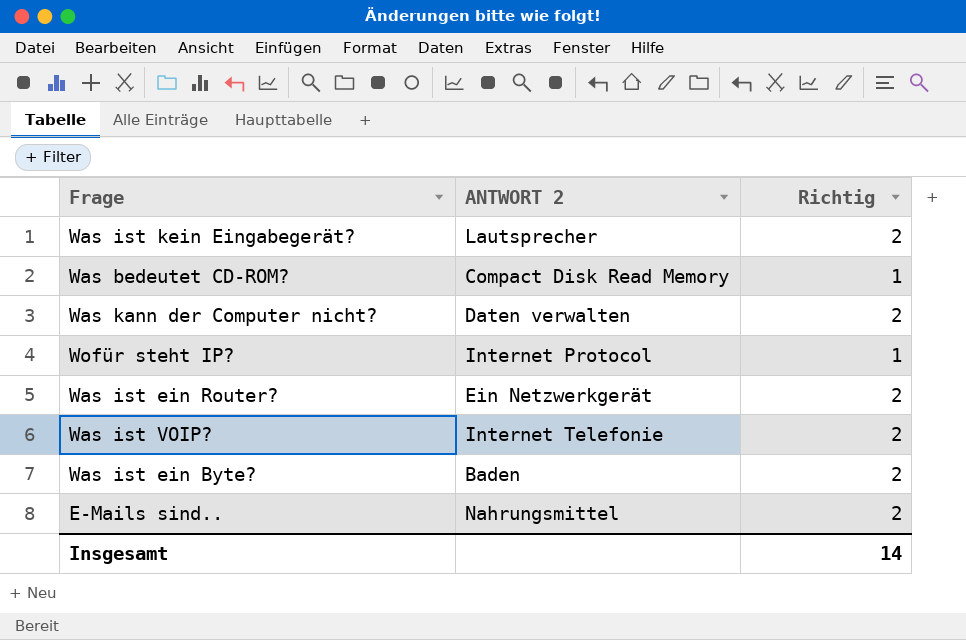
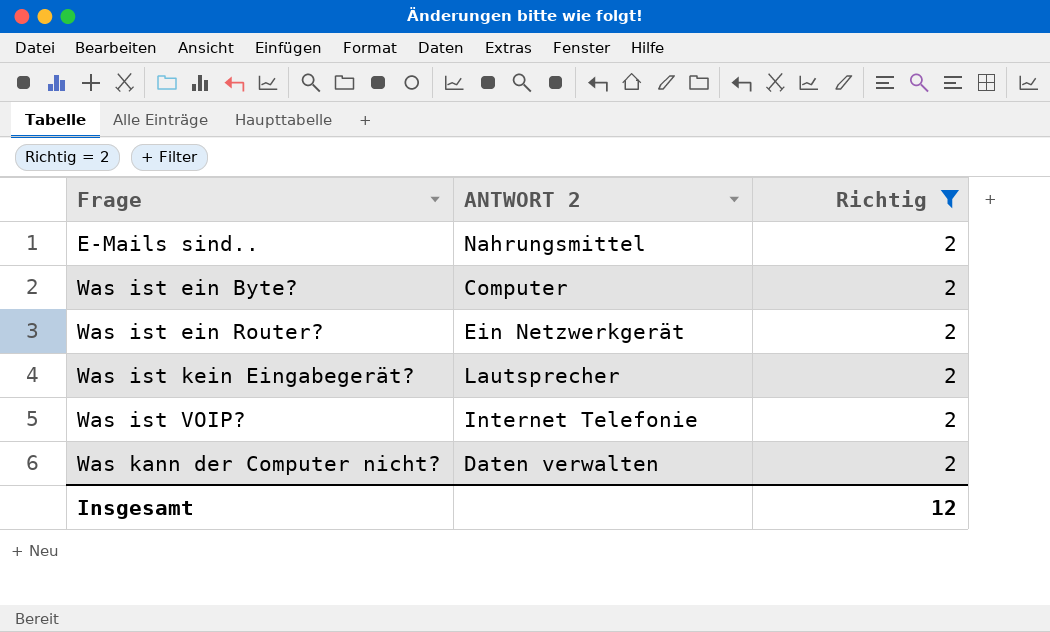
filter: none -> Richtig = 2
row order: none -> Frage ascending
Was ist ein Byte? | ANTWORT 2: Baden -> Computer
Insgesamt | Richtig: 14 -> 12

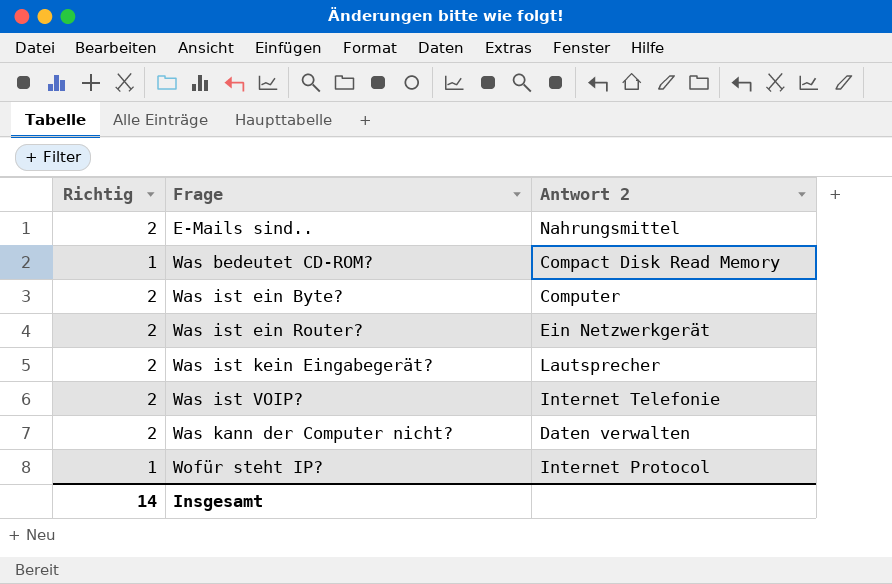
filter: Richtig = 2 -> none
column Richtig | position: 3 -> 1
column name: ANTWORT 2 -> Antwort 2
Insgesamt | Richtig: 12 -> 14

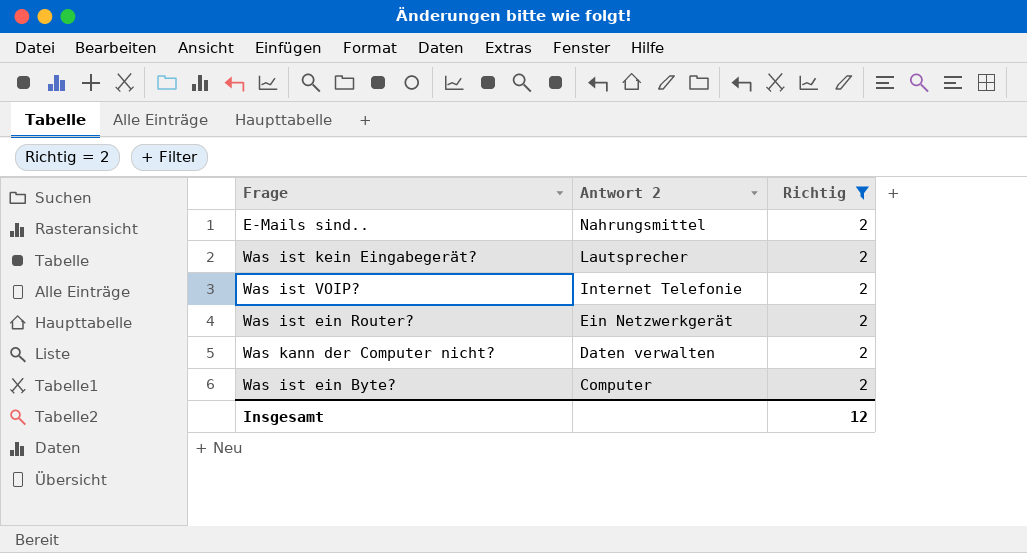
filter: none -> Richtig = 2
row order: Frage ascending -> Antwort 2 descending
column Richtig | position: 1 -> 3
Insgesamt | Richtig: 14 -> 12

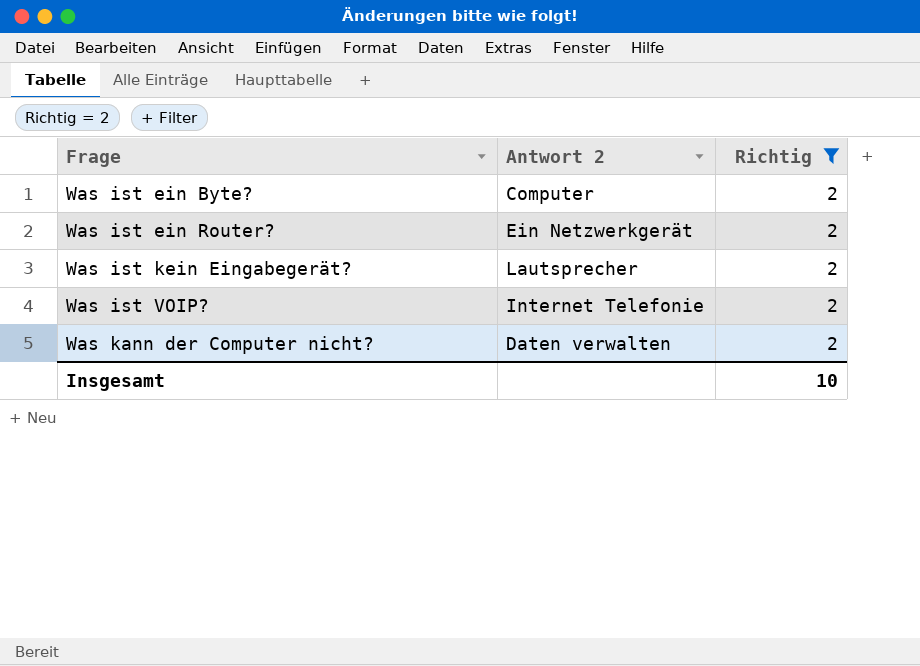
row order: Antwort 2 descending -> Frage ascending
row E-Mails sind..: Nahrungsmittel | 2 -> none
Insgesamt | Richtig: 12 -> 10

